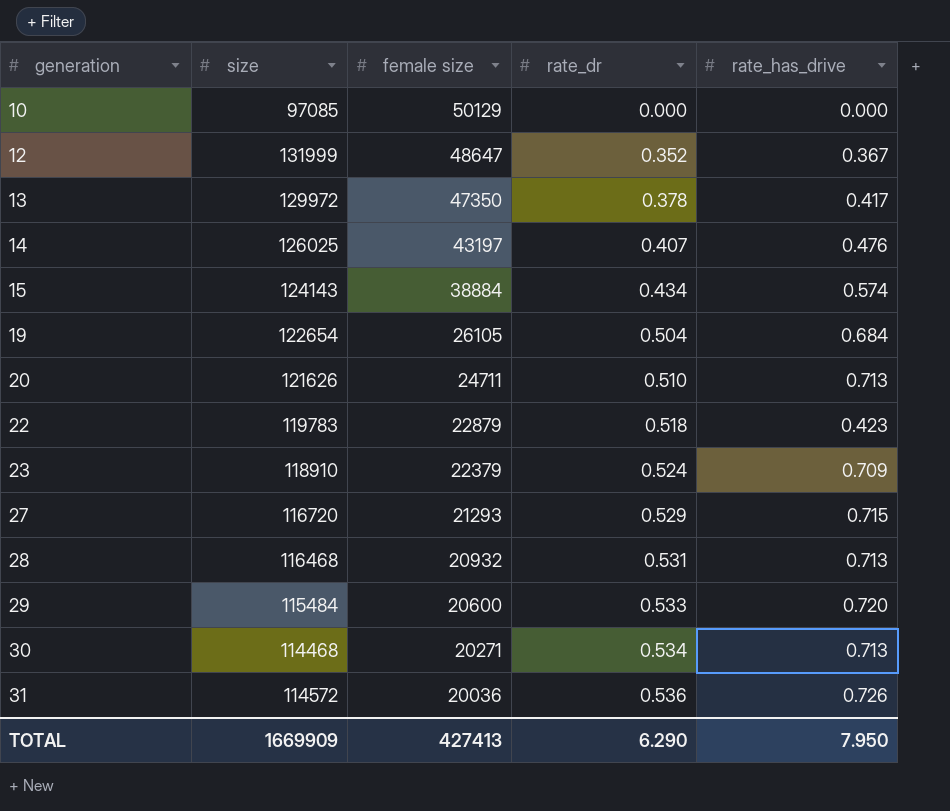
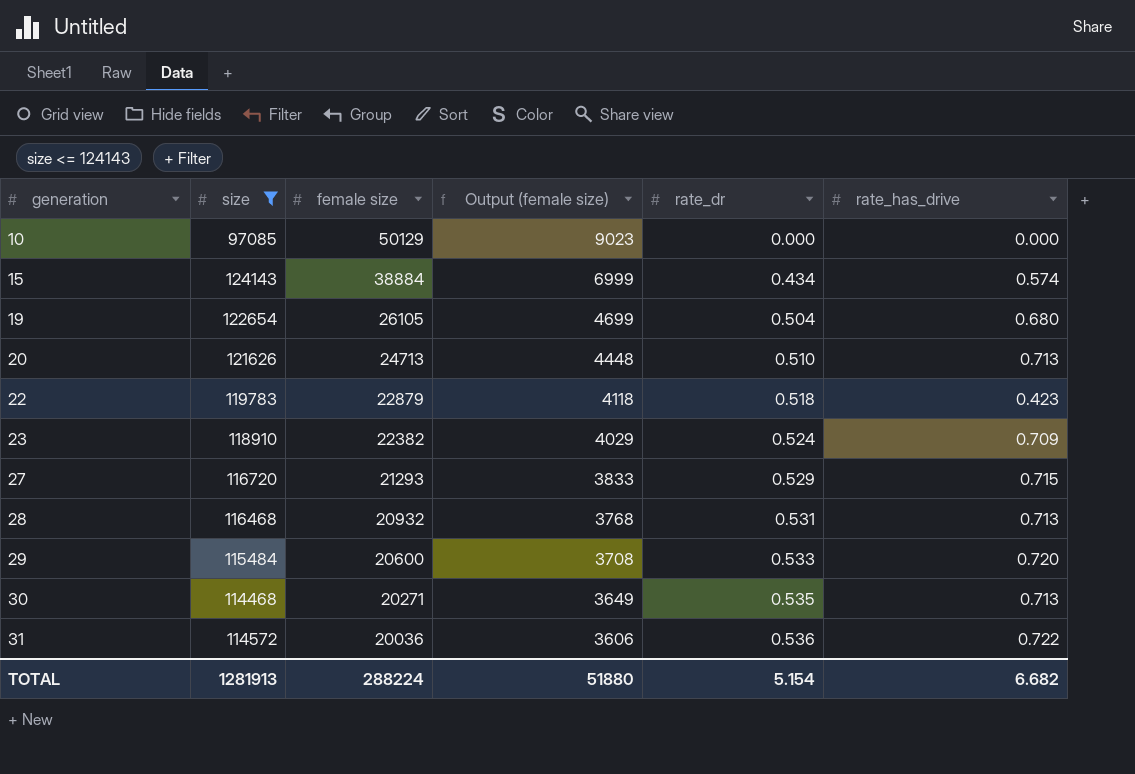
filter: none -> size <= 124143
column Output (female size) | formula: none -> [female size] * 0.18
19 | rate_has_drive: 0.684 -> 0.680
20 | female size: 24711 -> 24713
23 | female size: 22379 -> 22382
30 | rate_dr: 0.534 -> 0.535
31 | rate_has_drive: 0.726 -> 0.722
TOTAL | size: 1669909 -> 1281913
TOTAL | female size: 427413 -> 288224
TOTAL | rate_dr: 6.290 -> 5.154
TOTAL | rate_has_drive: 7.950 -> 6.682

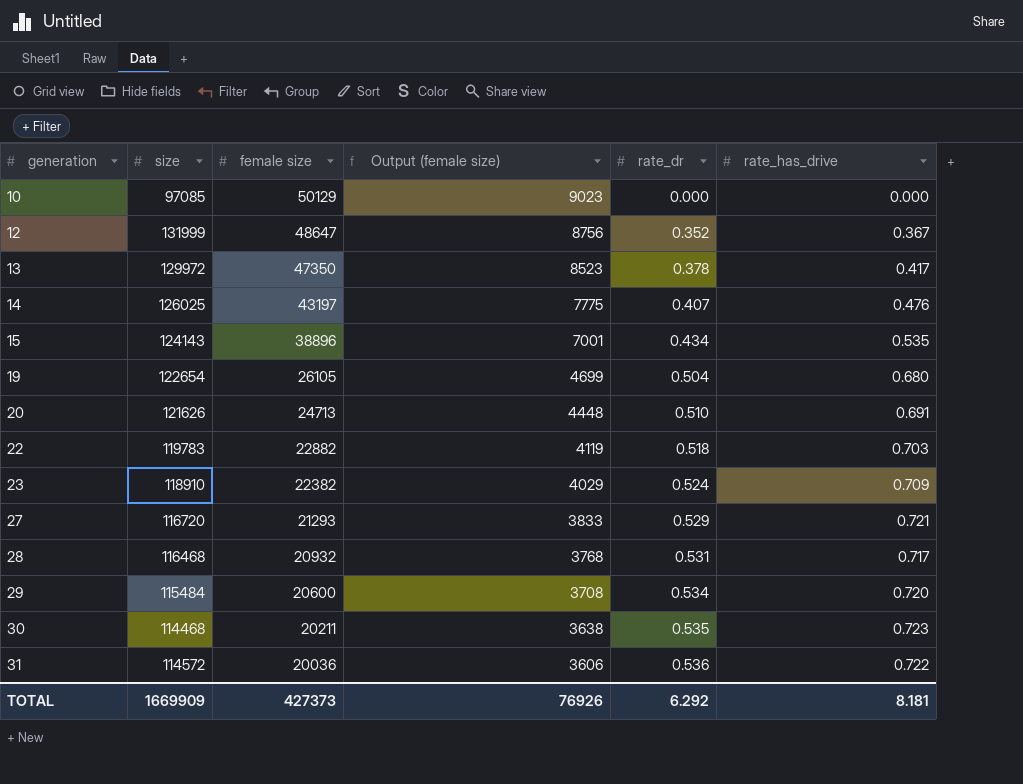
filter: size <= 124143 -> none
15 | female size: 38884 -> 38896
15 | Output (female size): 6999 -> 7001
15 | rate_has_drive: 0.574 -> 0.535
20 | rate_has_drive: 0.713 -> 0.691
22 | female size: 22879 -> 22882
22 | Output (female size): 4118 -> 4119
22 | rate_has_drive: 0.423 -> 0.703
27 | rate_has_drive: 0.715 -> 0.721
28 | rate_has_drive: 0.713 -> 0.717
29 | rate_dr: 0.533 -> 0.534
30 | female size: 20271 -> 20211
30 | Output (female size): 3649 -> 3638
30 | rate_has_drive: 0.713 -> 0.723
TOTAL | size: 1281913 -> 1669909
TOTAL | female size: 288224 -> 427373
TOTAL | Output (female size): 51880 -> 76926
TOTAL | rate_dr: 5.154 -> 6.292
TOTAL | rate_has_drive: 6.682 -> 8.181

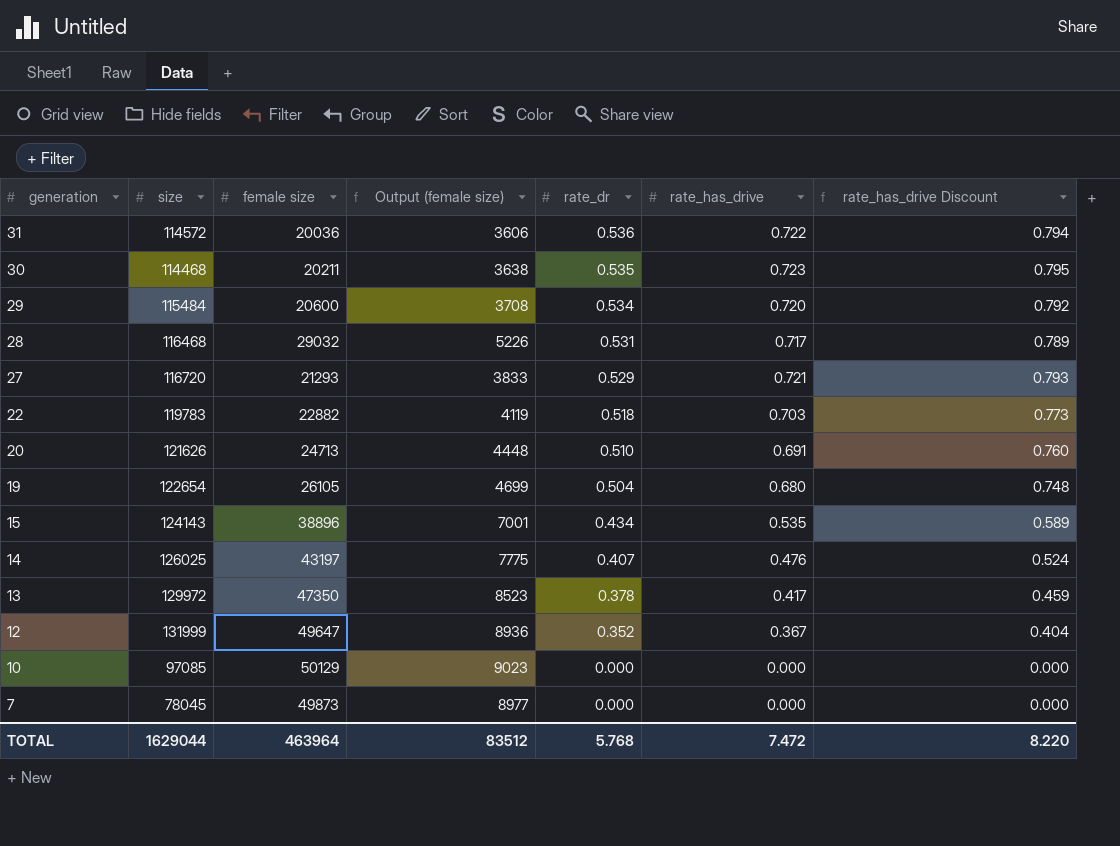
row order: generation ascending -> generation descending
column rate_has_drive Discount | formula: none -> [rate_has_drive] * 1.1
row 23: 118910 | 22382 | 4029 | 0.524 | 0.709 -> none
28 | female size: 20932 -> 29032
28 | Output (female size): 3768 -> 5226
12 | female size: 48647 -> 49647
12 | Output (female size): 8756 -> 8936
row 7: none -> 78045 | 49873 | 8977 | 0.000 | 0.000 | 0.000
TOTAL | size: 1669909 -> 1629044
TOTAL | female size: 427373 -> 463964
TOTAL | Output (female size): 76926 -> 83512
TOTAL | rate_dr: 6.292 -> 5.768
TOTAL | rate_has_drive: 8.181 -> 7.472

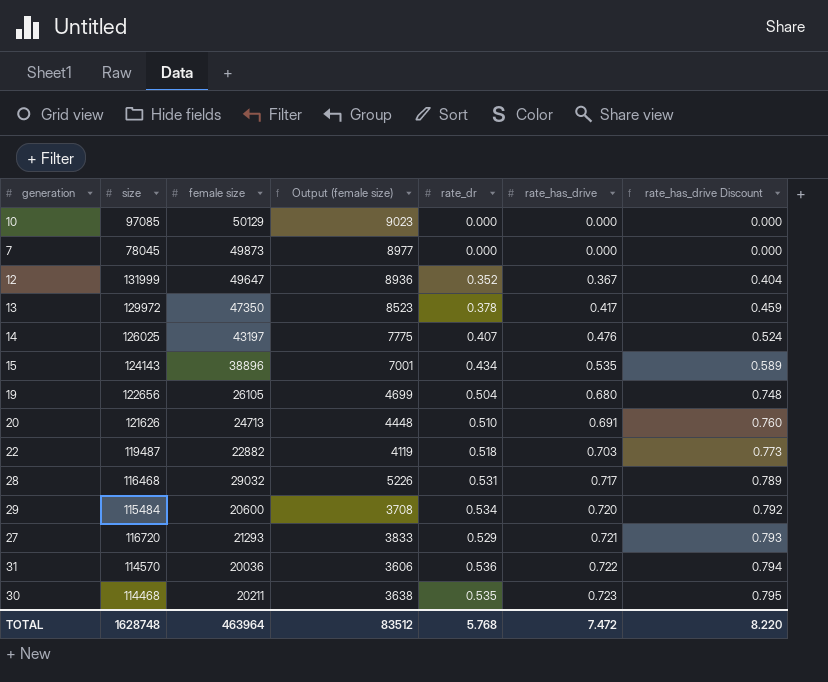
row order: generation descending -> rate_has_drive ascending
19 | size: 122654 -> 122656
22 | size: 119783 -> 119487
31 | size: 114572 -> 114570
TOTAL | size: 1629044 -> 1628748

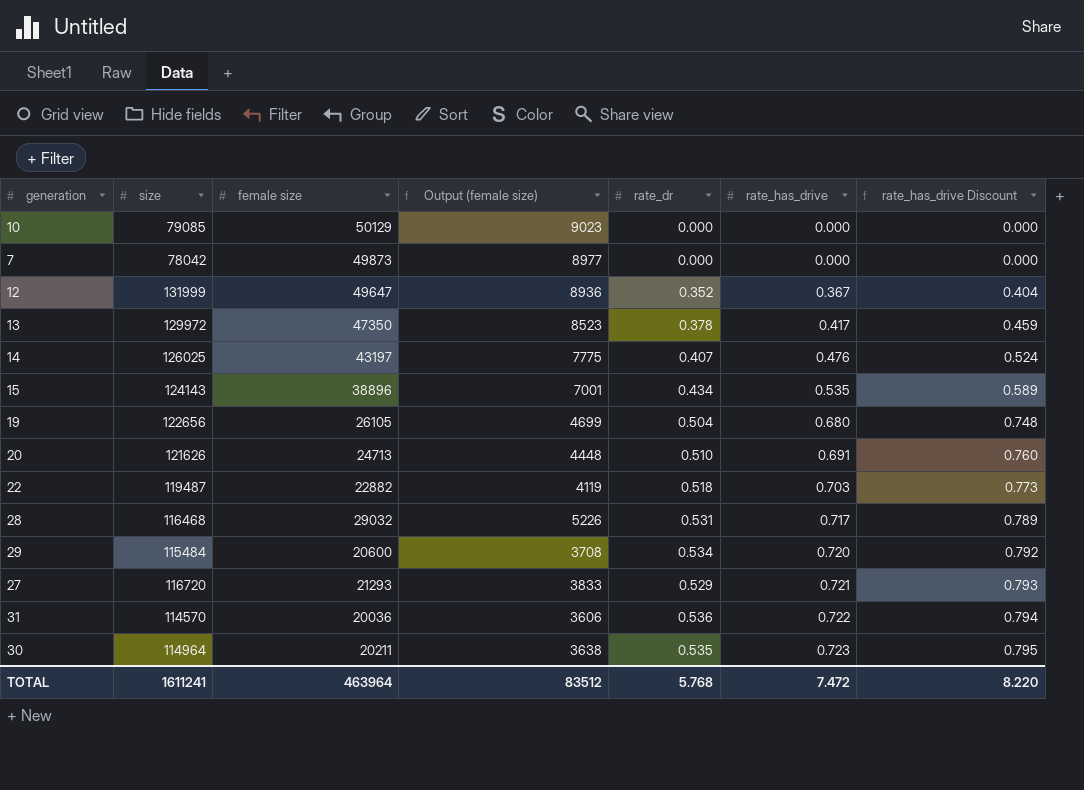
10 | size: 97085 -> 79085
7 | size: 78045 -> 78042
30 | size: 114468 -> 114964
TOTAL | size: 1628748 -> 1611241

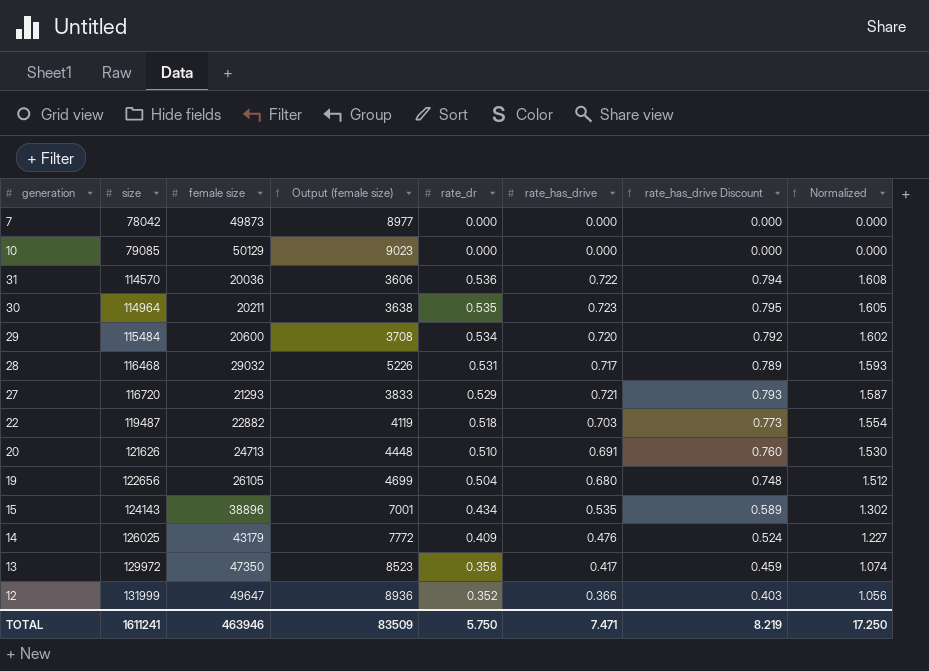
row order: rate_has_drive ascending -> size ascending
column Normalized | formula: none -> [rate_dr] * 3
14 | female size: 43197 -> 43179
14 | Output (female size): 7775 -> 7772
14 | rate_dr: 0.407 -> 0.409
13 | rate_dr: 0.378 -> 0.358
12 | rate_has_drive: 0.367 -> 0.366
12 | rate_has_drive Discount: 0.404 -> 0.403
TOTAL | female size: 463964 -> 463946
TOTAL | Output (female size): 83512 -> 83509
TOTAL | rate_dr: 5.768 -> 5.750
TOTAL | rate_has_drive: 7.472 -> 7.471
TOTAL | rate_has_drive Discount: 8.220 -> 8.219

